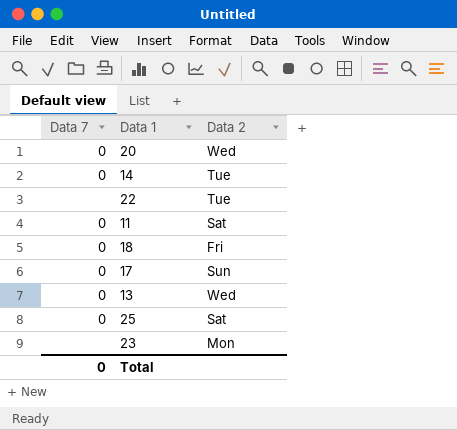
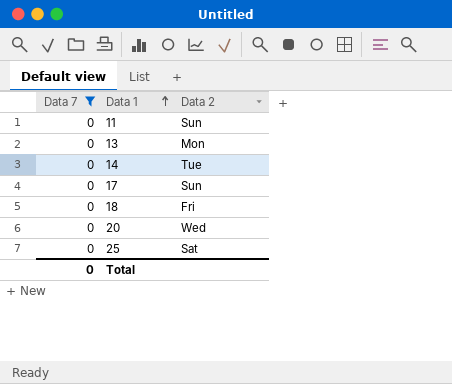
filter: none -> Data 7 = 0
row order: none -> Data 1 ascending
11 | Data 2: Sat -> Sun
13 | Data 2: Wed -> Mon

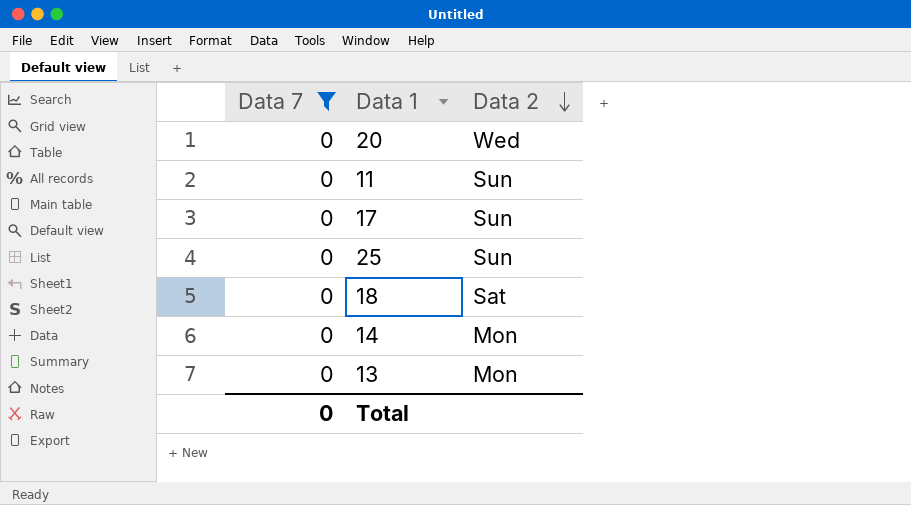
row order: Data 1 ascending -> Data 2 descending
25 | Data 2: Sat -> Sun
18 | Data 2: Fri -> Sat
14 | Data 2: Tue -> Mon

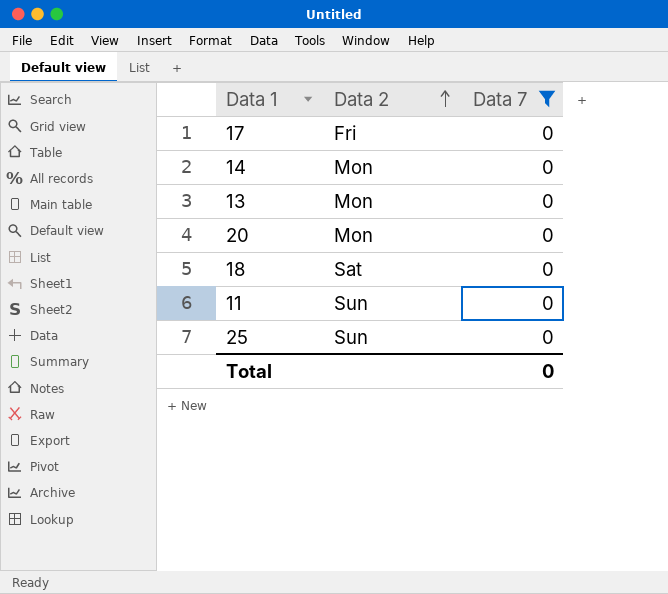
row order: Data 2 descending -> Data 2 ascending
column Data 7 | position: 1 -> 3
17 | Data 2: Sun -> Fri
20 | Data 2: Wed -> Mon

